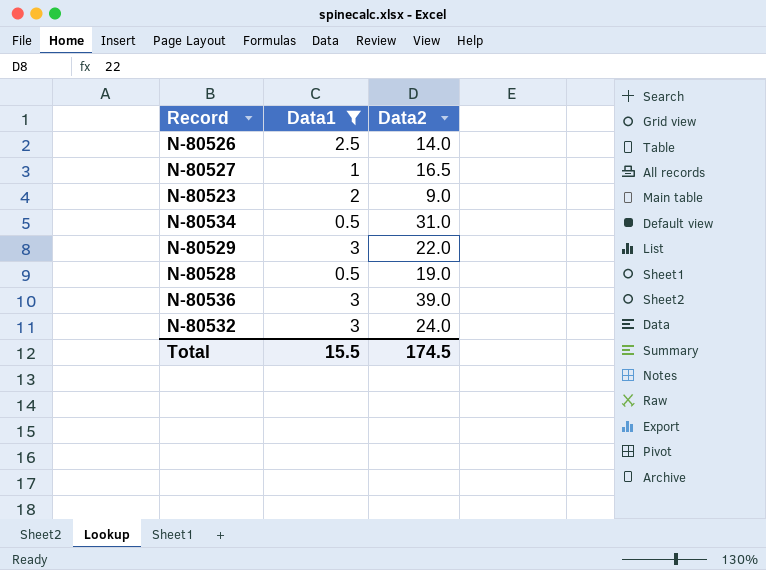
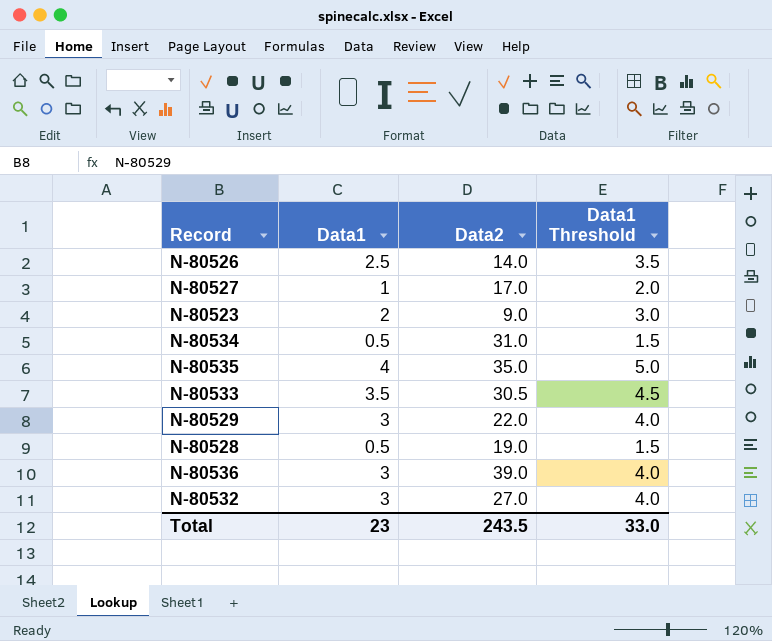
filter: Data1 <= 3 -> none
column Data1 Threshold | formula: none -> [Data1] + 1
N-80527 | Data2: 16.5 -> 17.0
N-80532 | Data2: 24.0 -> 27.0
Total | Data1: 15.5 -> 23
Total | Data2: 174.5 -> 243.5

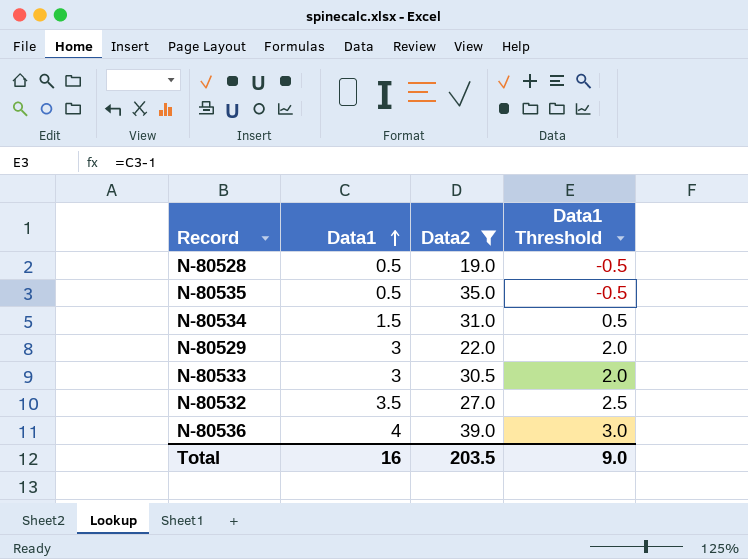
filter: none -> Data2 >= 19.0
row order: none -> Data1 ascending
column Data1 Threshold | formula: [Data1] + 1 -> [Data1] - 1
N-80535 | Data1: 4 -> 0.5
N-80534 | Data1: 0.5 -> 1.5
N-80533 | Data1: 3.5 -> 3
N-80532 | Data1: 3 -> 3.5
N-80536 | Data1: 3 -> 4
Total | Data1: 23 -> 16
Total | Data2: 243.5 -> 203.5
Total | Data1 Threshold: 33.0 -> 9.0

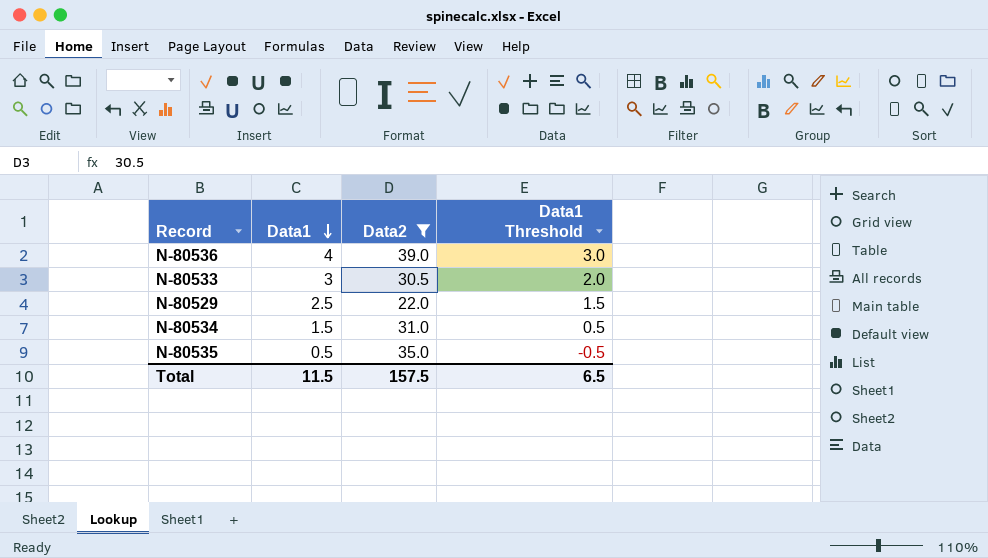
row order: Data1 ascending -> Data1 descending
row N-80528: 0.5 | 19.0 | -0.5 -> none
row N-80532: 3.5 | 27.0 | 2.5 -> none
N-80529 | Data1: 3 -> 2.5
N-80529 | Data1 Threshold: 2.0 -> 1.5
Total | Data1: 16 -> 11.5
Total | Data2: 203.5 -> 157.5
Total | Data1 Threshold: 9.0 -> 6.5

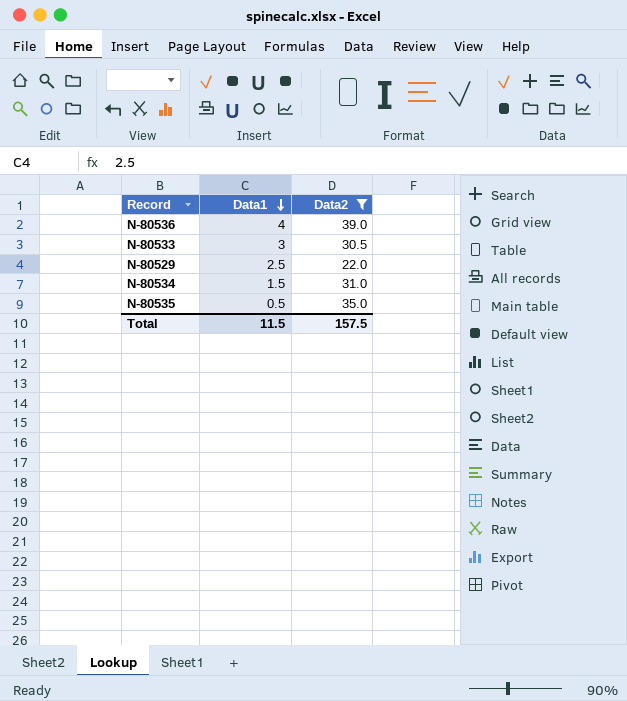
column Data1 Threshold | formula: [Data1] - 1 -> none

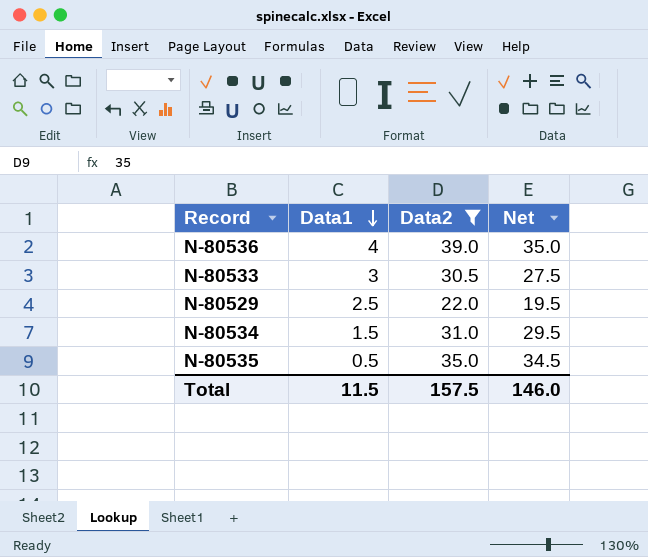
column Net | formula: none -> [Data2] - [Data1]

